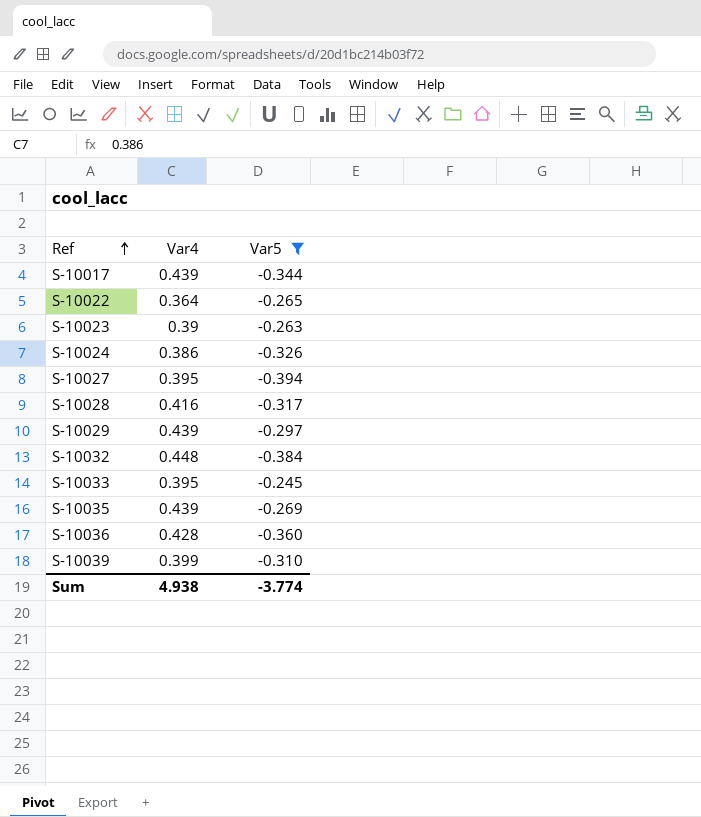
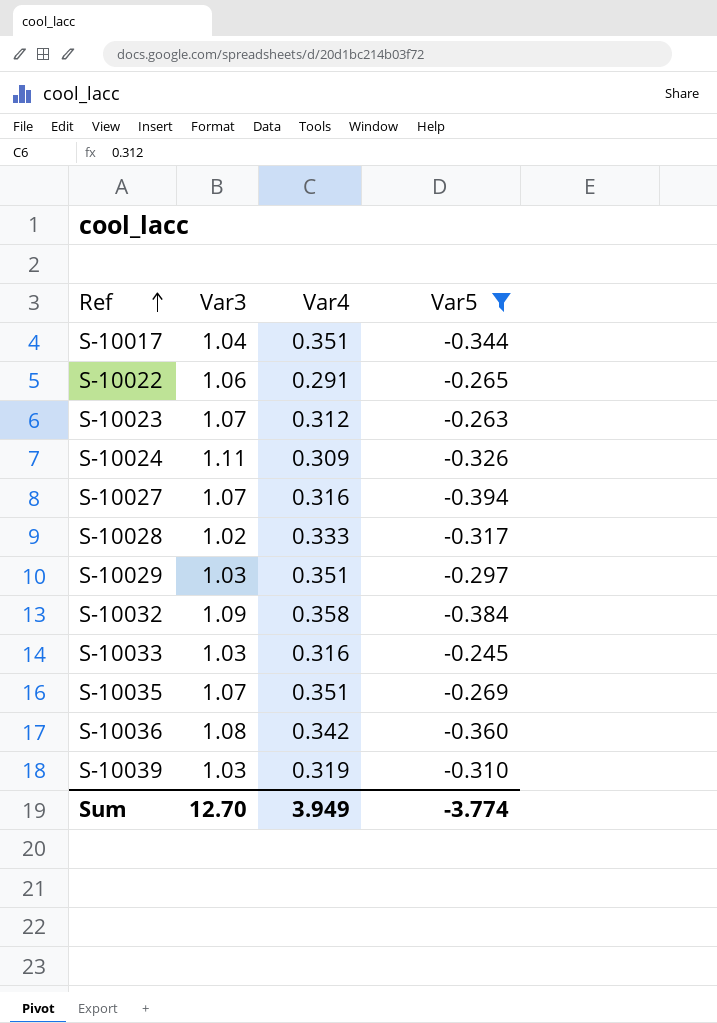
column Var3 | position: none -> 2
S-10017 | Var4: 0.439 -> 0.351
S-10022 | Var4: 0.364 -> 0.291
S-10023 | Var4: 0.39 -> 0.312
S-10024 | Var4: 0.386 -> 0.309
S-10027 | Var4: 0.395 -> 0.316
S-10028 | Var4: 0.416 -> 0.333
S-10029 | Var4: 0.439 -> 0.351
S-10032 | Var4: 0.448 -> 0.358
S-10033 | Var4: 0.395 -> 0.316
S-10035 | Var4: 0.439 -> 0.351
S-10036 | Var4: 0.428 -> 0.342
S-10039 | Var4: 0.399 -> 0.319
Sum | Var4: 4.938 -> 3.949

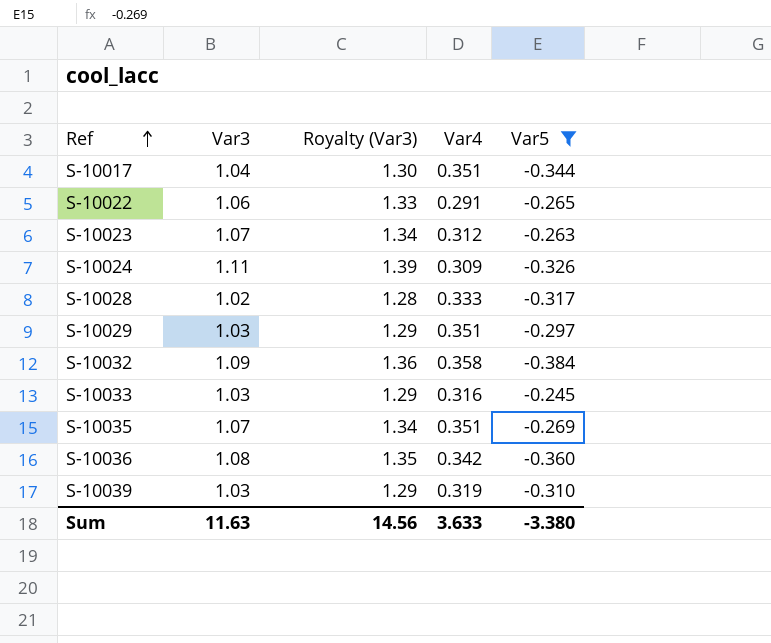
column Royalty (Var3) | formula: none -> [Var3] * 1.25
row S-10027: 1.07 | 0.316 | -0.394 -> none
Sum | Var3: 12.70 -> 11.63
Sum | Var4: 3.949 -> 3.633
Sum | Var5: -3.774 -> -3.380

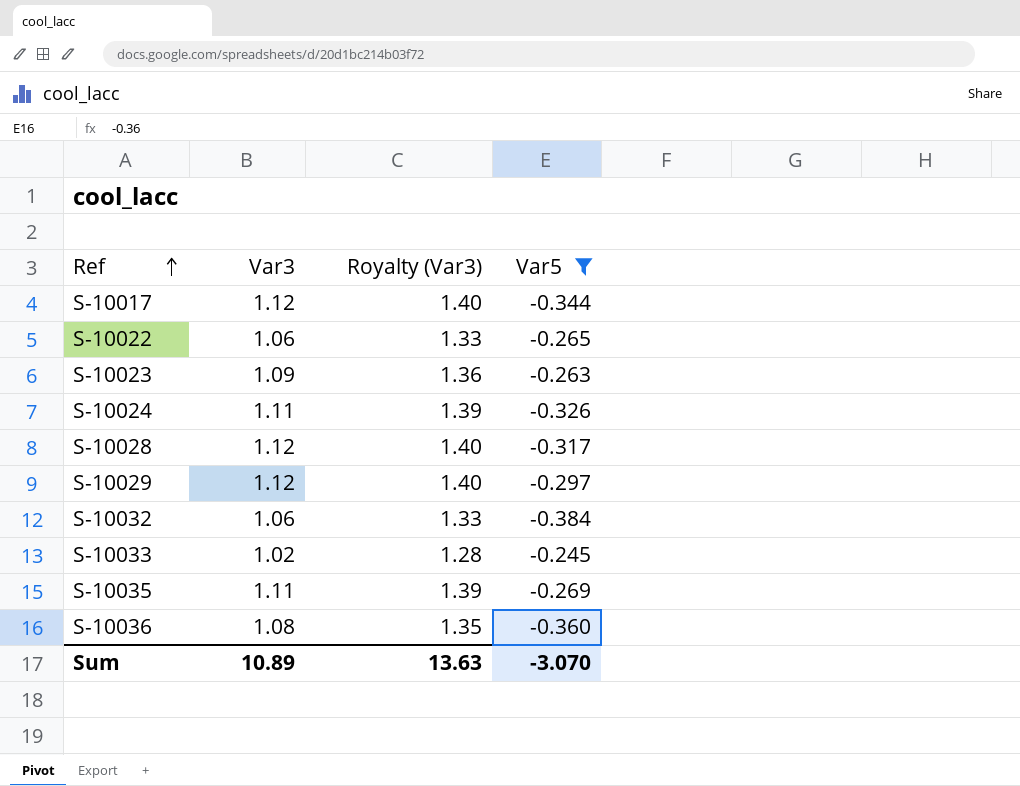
column Var4 | position: 4 -> none
row S-10039: 1.03 | 1.29 | 0.319 | -0.310 -> none
S-10017 | Var3: 1.04 -> 1.12
S-10017 | Royalty (Var3): 1.30 -> 1.40
S-10023 | Var3: 1.07 -> 1.09
S-10023 | Royalty (Var3): 1.34 -> 1.36
S-10028 | Var3: 1.02 -> 1.12
S-10028 | Royalty (Var3): 1.28 -> 1.40
S-10029 | Var3: 1.03 -> 1.12
S-10029 | Royalty (Var3): 1.29 -> 1.40
S-10032 | Var3: 1.09 -> 1.06
S-10032 | Royalty (Var3): 1.36 -> 1.33
S-10033 | Var3: 1.03 -> 1.02
S-10033 | Royalty (Var3): 1.29 -> 1.28
S-10035 | Var3: 1.07 -> 1.11
S-10035 | Royalty (Var3): 1.34 -> 1.39
Sum | Var3: 11.63 -> 10.89
Sum | Royalty (Var3): 14.56 -> 13.63
Sum | Var5: -3.380 -> -3.070

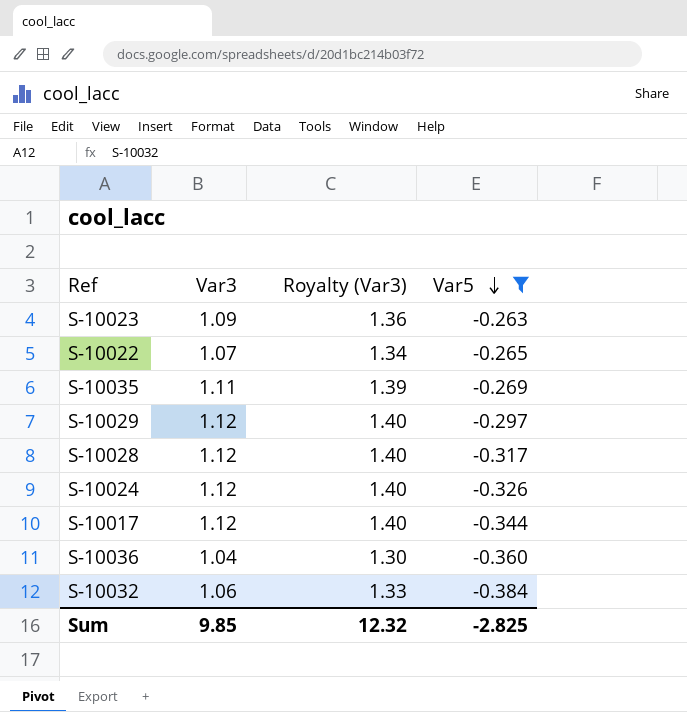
row order: Ref ascending -> Var5 descending
row S-10033: 1.02 | 1.28 | -0.245 -> none
S-10022 | Var3: 1.06 -> 1.07
S-10022 | Royalty (Var3): 1.33 -> 1.34
S-10024 | Var3: 1.11 -> 1.12
S-10024 | Royalty (Var3): 1.39 -> 1.40
S-10036 | Var3: 1.08 -> 1.04
S-10036 | Royalty (Var3): 1.35 -> 1.30
Sum | Var3: 10.89 -> 9.85
Sum | Royalty (Var3): 13.63 -> 12.32
Sum | Var5: -3.070 -> -2.825

